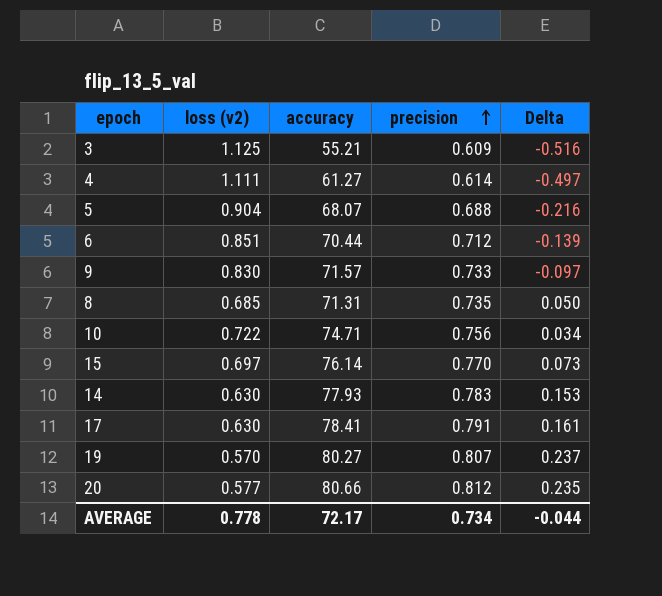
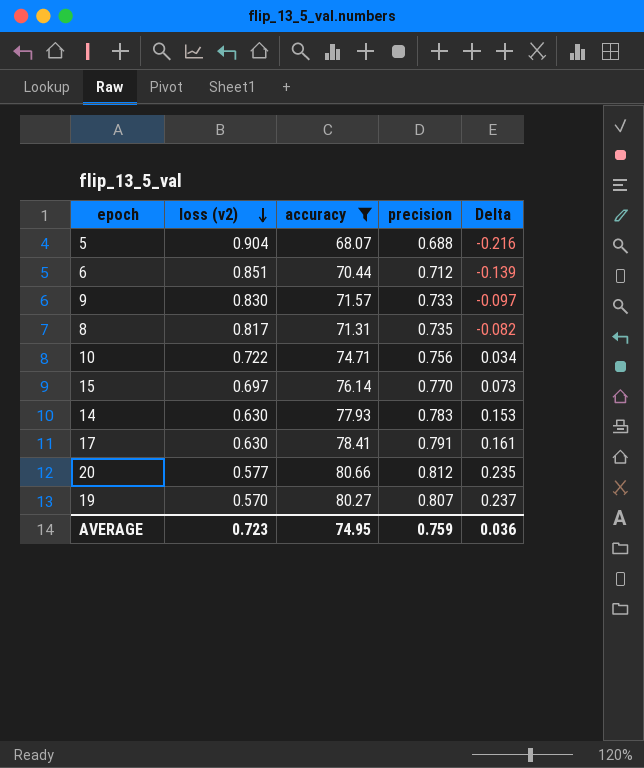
filter: none -> accuracy >= 68.07
row order: precision ascending -> loss (v2) descending
8 | loss (v2): 0.685 -> 0.817
8 | Delta: 0.050 -> -0.082
AVERAGE | loss (v2): 0.778 -> 0.723
AVERAGE | accuracy: 72.17 -> 74.95
AVERAGE | precision: 0.734 -> 0.759
AVERAGE | Delta: -0.044 -> 0.036

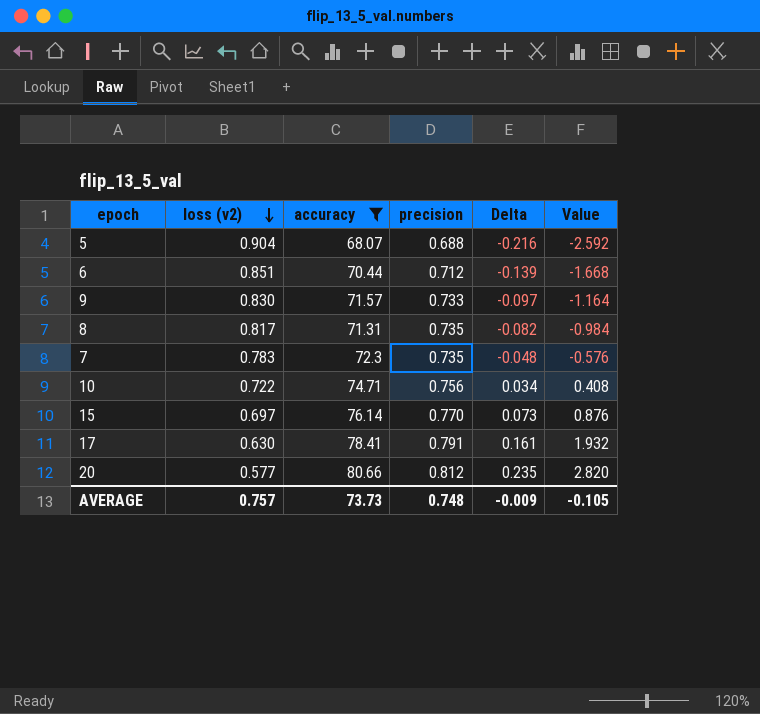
column Value | formula: none -> [Delta] * 12
row 14: 0.630 | 77.93 | 0.783 | 0.153 -> none
row 19: 0.570 | 80.27 | 0.807 | 0.237 -> none
row 7: none -> 0.783 | 72.3 | 0.735 | -0.048 | -0.576
AVERAGE | loss (v2): 0.723 -> 0.757
AVERAGE | accuracy: 74.95 -> 73.73
AVERAGE | precision: 0.759 -> 0.748
AVERAGE | Delta: 0.036 -> -0.009

